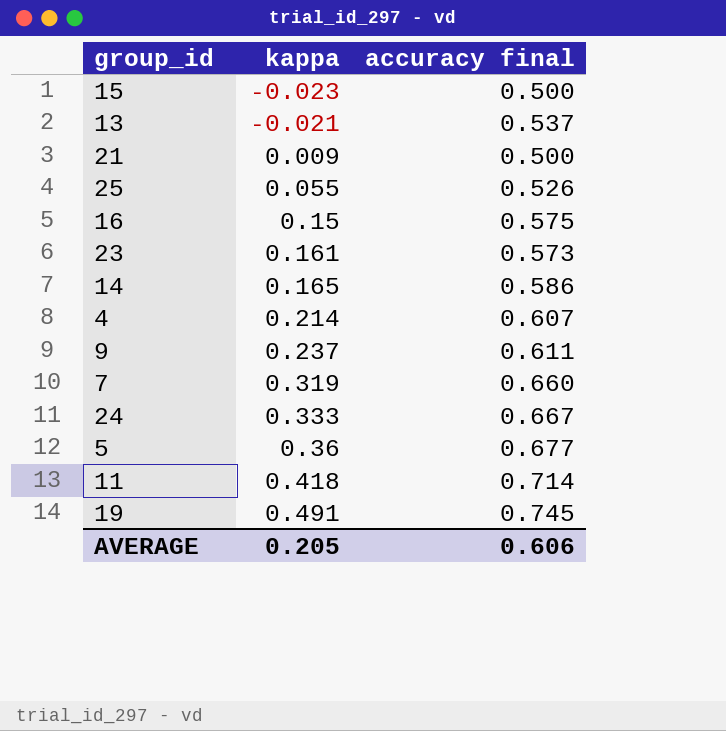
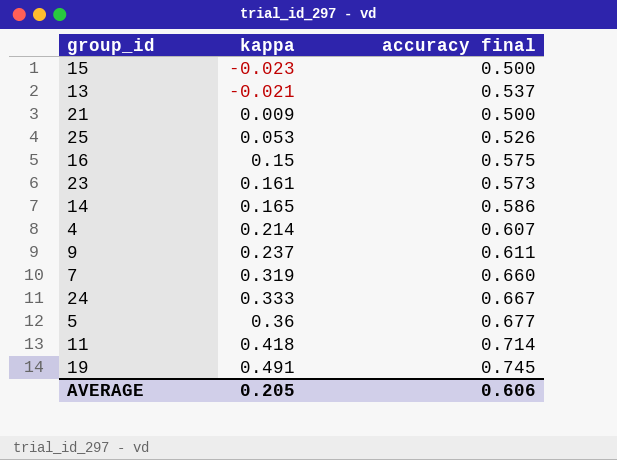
25 | kappa: 0.055 -> 0.053

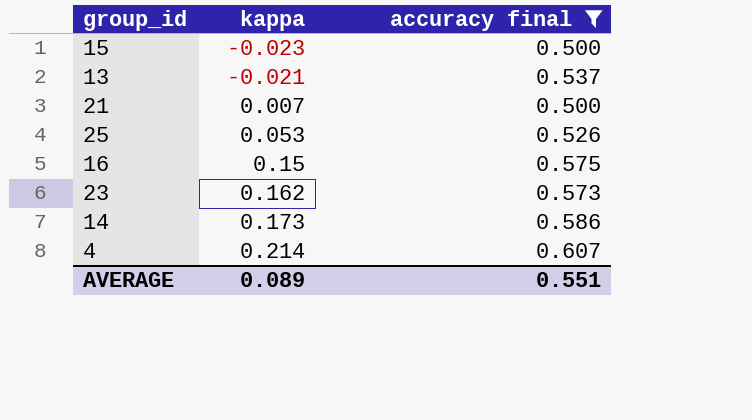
filter: none -> accuracy final <= 0.607
21 | kappa: 0.009 -> 0.007
23 | kappa: 0.161 -> 0.162
14 | kappa: 0.165 -> 0.173
AVERAGE | kappa: 0.205 -> 0.089
AVERAGE | accuracy final: 0.606 -> 0.551

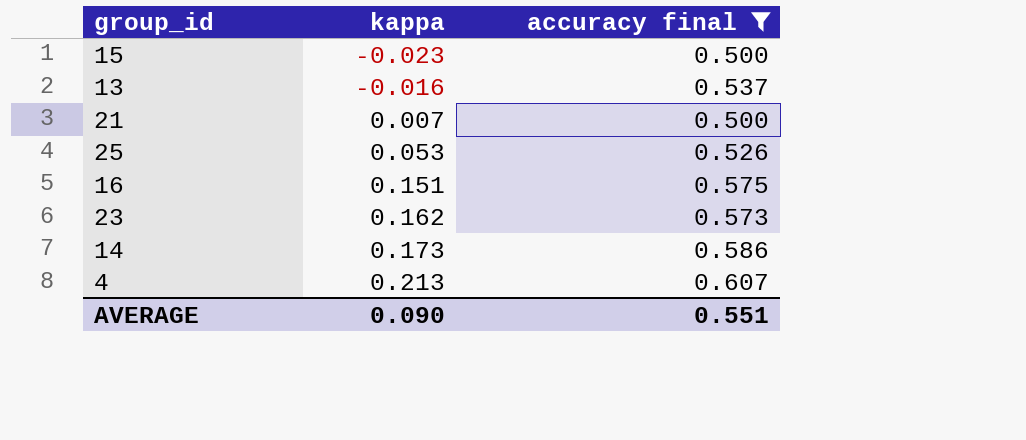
13 | kappa: -0.021 -> -0.016
16 | kappa: 0.15 -> 0.151
4 | kappa: 0.214 -> 0.213
AVERAGE | kappa: 0.089 -> 0.090

